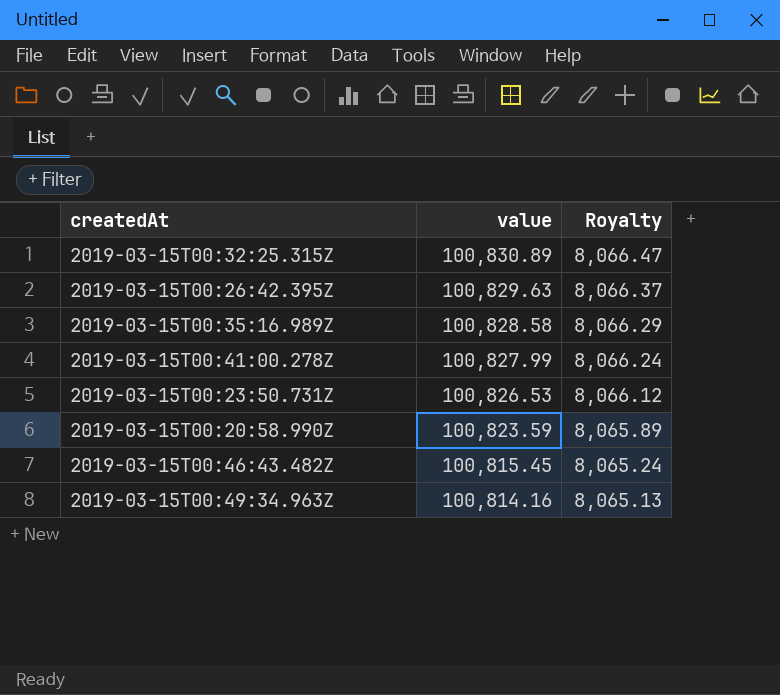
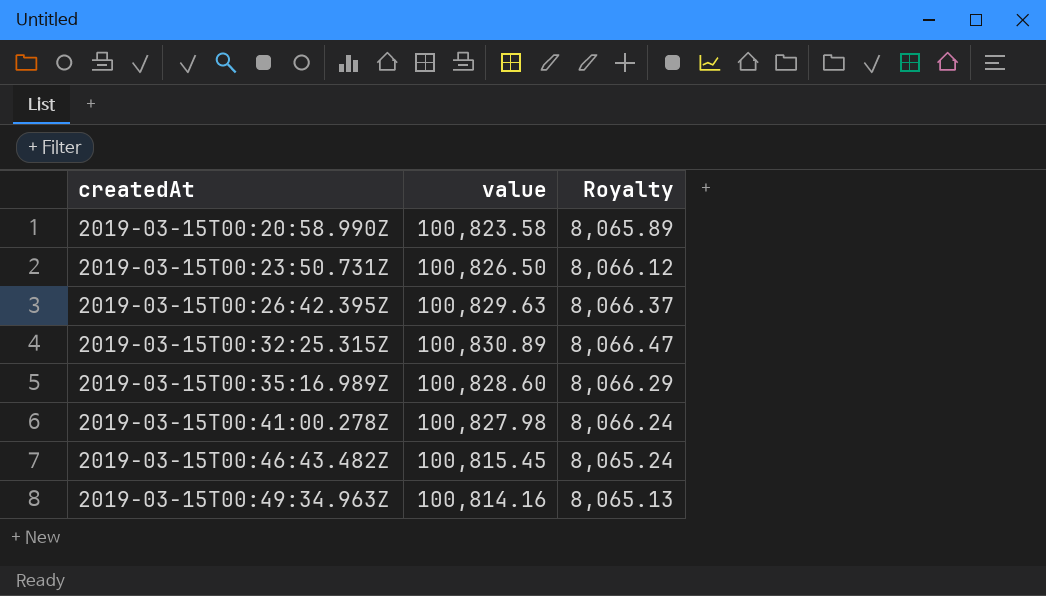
row order: value descending -> createdAt ascending
2019-03-15T00:20:58.990Z | value: 100,823.59 -> 100,823.58
2019-03-15T00:23:50.731Z | value: 100,826.53 -> 100,826.50
2019-03-15T00:35:16.989Z | value: 100,828.58 -> 100,828.60
2019-03-15T00:41:00.278Z | value: 100,827.99 -> 100,827.98

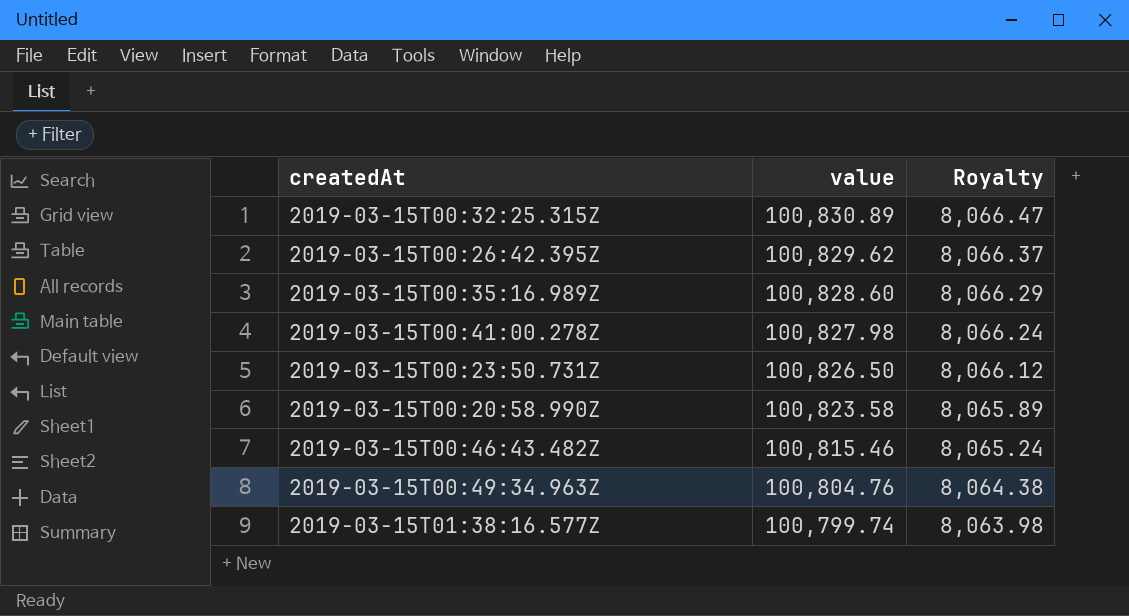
row order: createdAt ascending -> value descending
2019-03-15T00:26:42.395Z | value: 100,829.63 -> 100,829.62
2019-03-15T00:46:43.482Z | value: 100,815.45 -> 100,815.46
2019-03-15T00:49:34.963Z | value: 100,814.16 -> 100,804.76
2019-03-15T00:49:34.963Z | Royalty: 8,065.13 -> 8,064.38
row 2019-03-15T01:38:16.577Z: none -> 100,799.74 | 8,063.98

